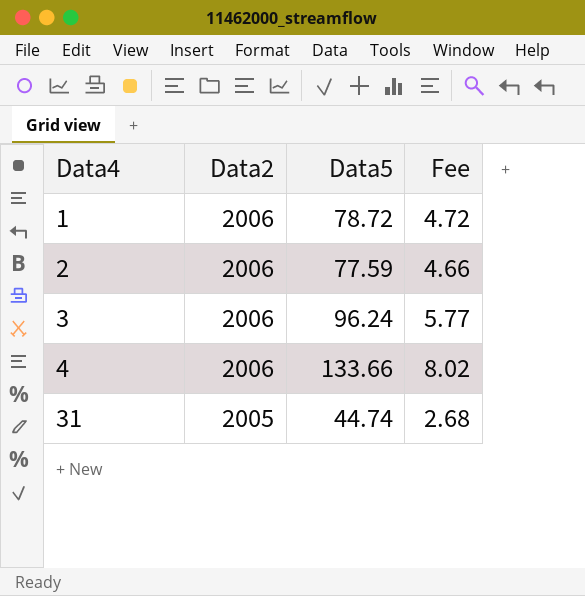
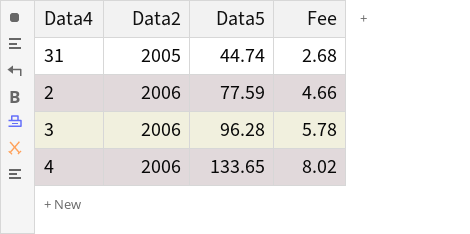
row order: Data4 ascending -> Data2 ascending
row 1: 2006 | 78.72 | 4.72 -> none
3 | Data5: 96.24 -> 96.28
3 | Fee: 5.77 -> 5.78
4 | Data5: 133.66 -> 133.65

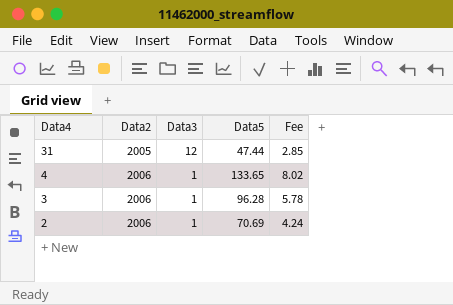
row order: Data2 ascending -> Data4 descending
column Data3 | position: none -> 3
31 | Data5: 44.74 -> 47.44
31 | Fee: 2.68 -> 2.85
2 | Data5: 77.59 -> 70.69
2 | Fee: 4.66 -> 4.24

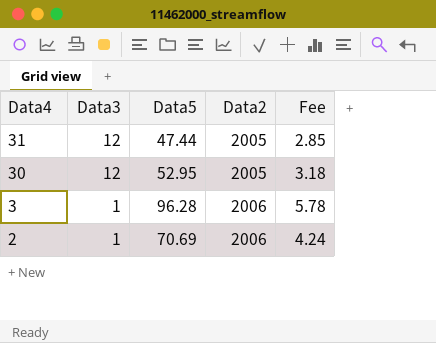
column Data2 | position: 2 -> 4
row 4: 2006 | 1 | 133.65 | 8.02 -> none
row 30: none -> 12 | 52.95 | 2005 | 3.18

